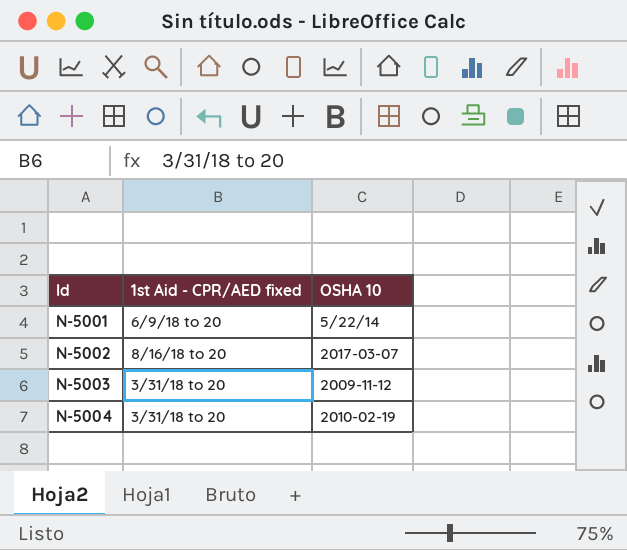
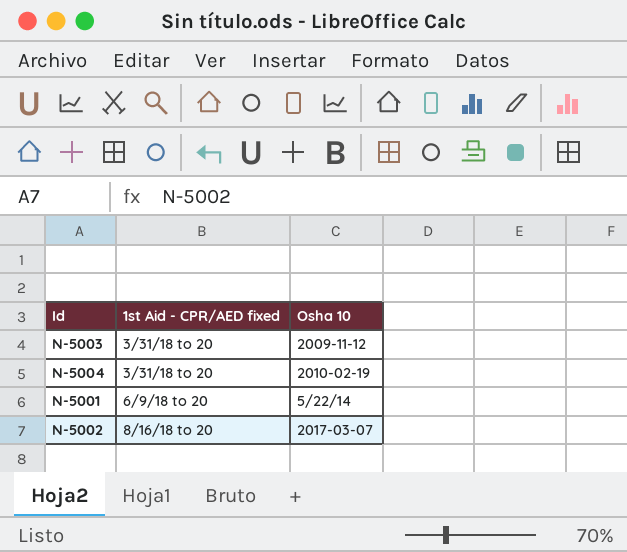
row order: Id ascending -> 1st Aid - CPR/AED fixed ascending
column name: OSHA 10 -> Osha 10

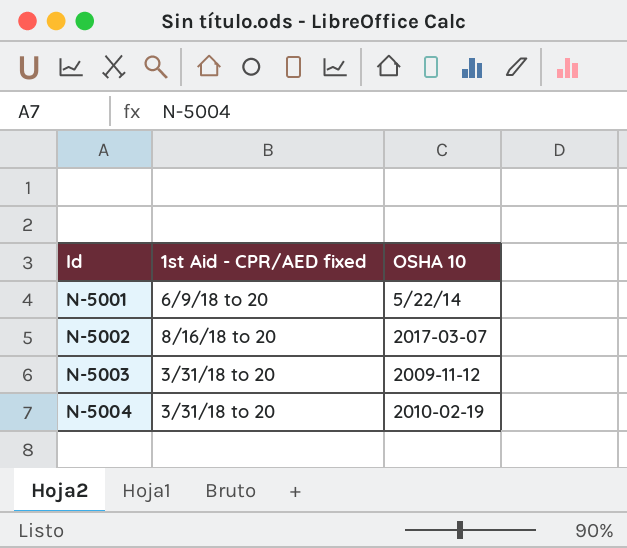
row order: 1st Aid - CPR/AED fixed ascending -> Id ascending
column name: Osha 10 -> OSHA 10

